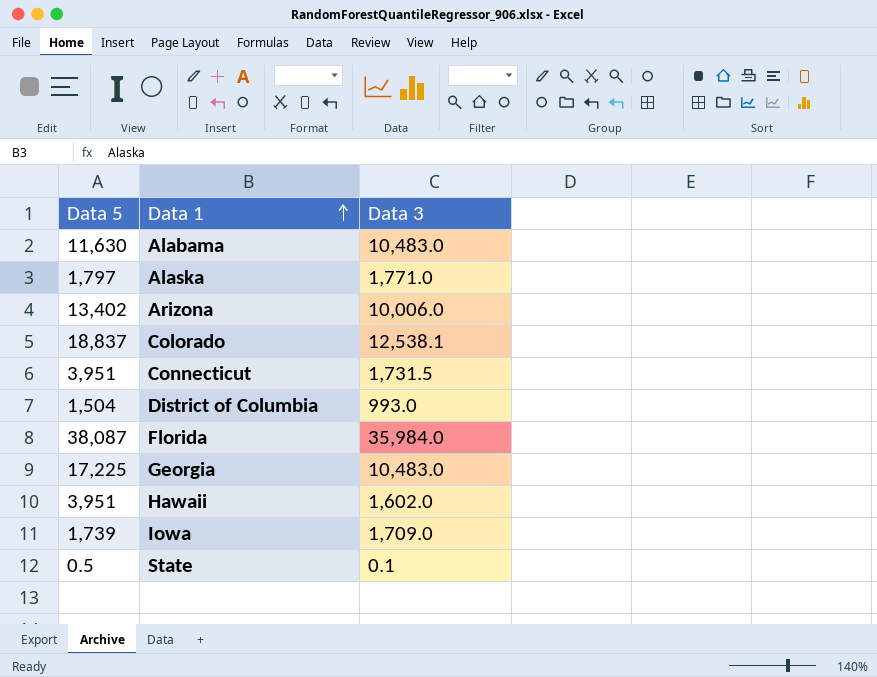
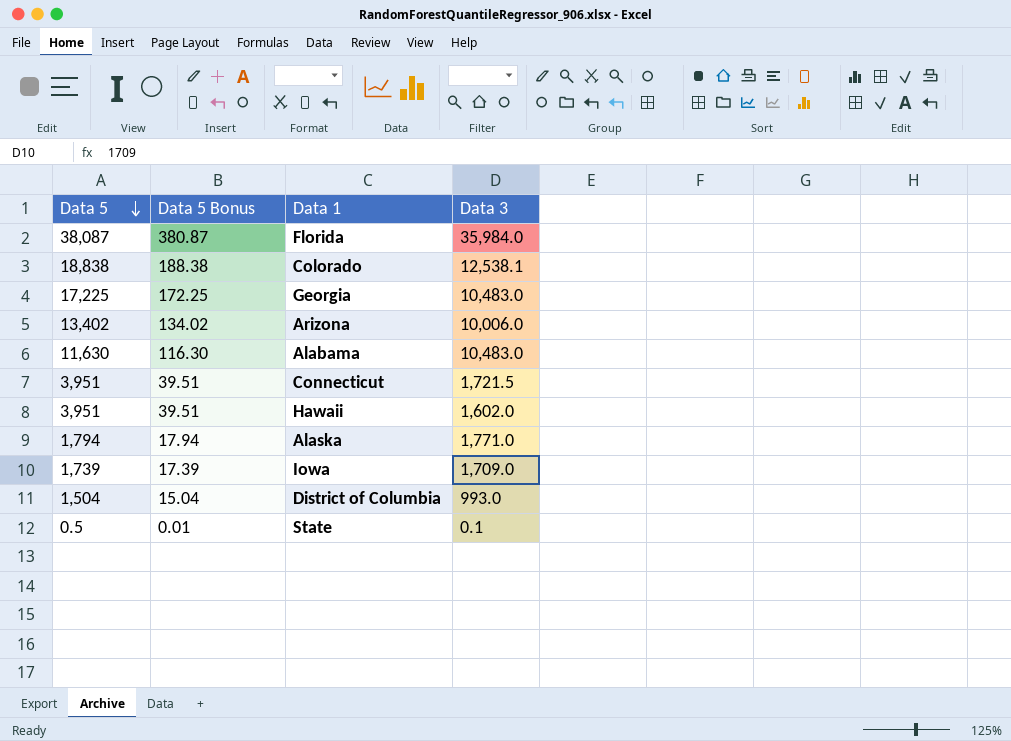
row order: Data 1 ascending -> Data 5 descending
column Data 5 Bonus | formula: none -> [Data 5] * 0.01
Colorado | Data 5: 18,837 -> 18,838
Connecticut | Data 3: 1,731.5 -> 1,721.5
Alaska | Data 5: 1,797 -> 1,794

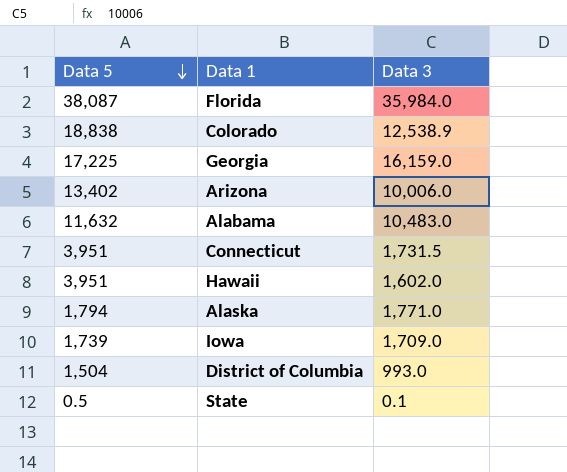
column Data 5 Bonus | formula: [Data 5] * 0.01 -> none
Colorado | Data 3: 12,538.1 -> 12,538.9
Georgia | Data 3: 10,483.0 -> 16,159.0
Alabama | Data 5: 11,630 -> 11,632
Connecticut | Data 3: 1,721.5 -> 1,731.5

